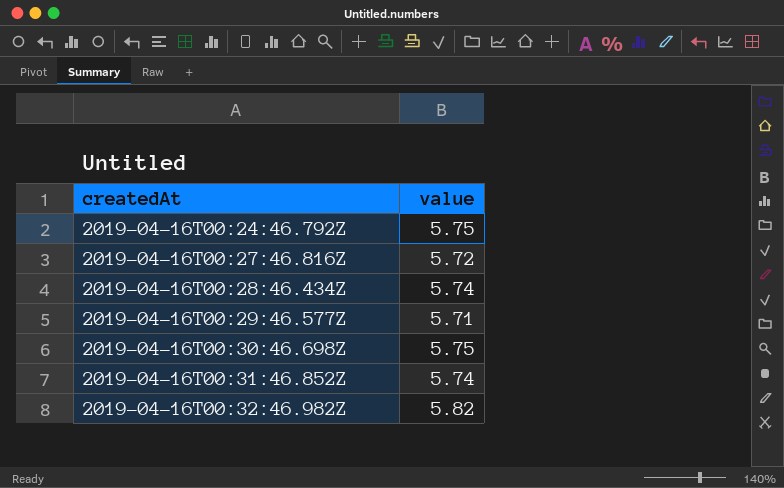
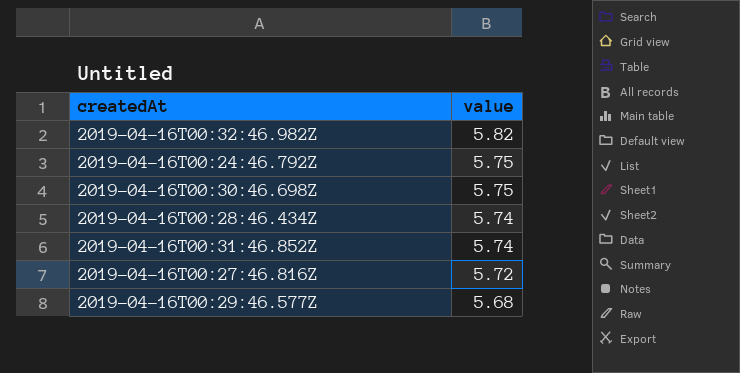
row order: createdAt ascending -> value descending
2019-04-16T00:29:46.577Z | value: 5.71 -> 5.68

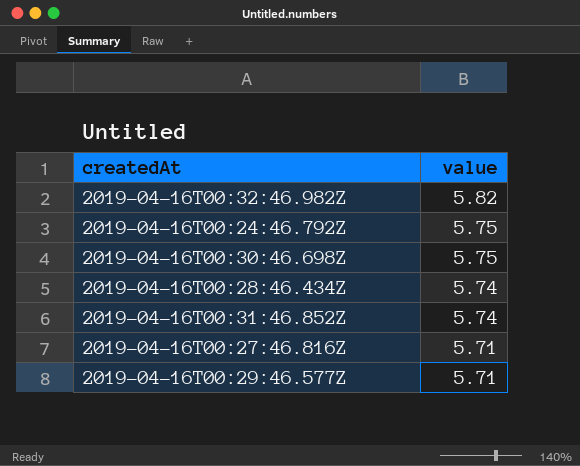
2019-04-16T00:27:46.816Z | value: 5.72 -> 5.71
2019-04-16T00:29:46.577Z | value: 5.68 -> 5.71

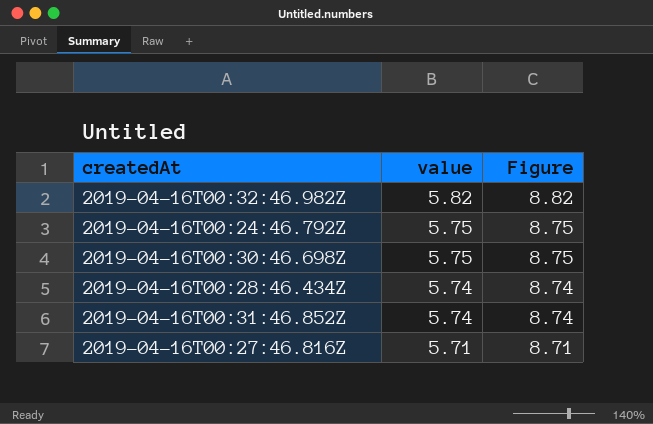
column Figure | formula: none -> [value] + 3
row 2019-04-16T00:29:46.577Z: 5.71 -> none

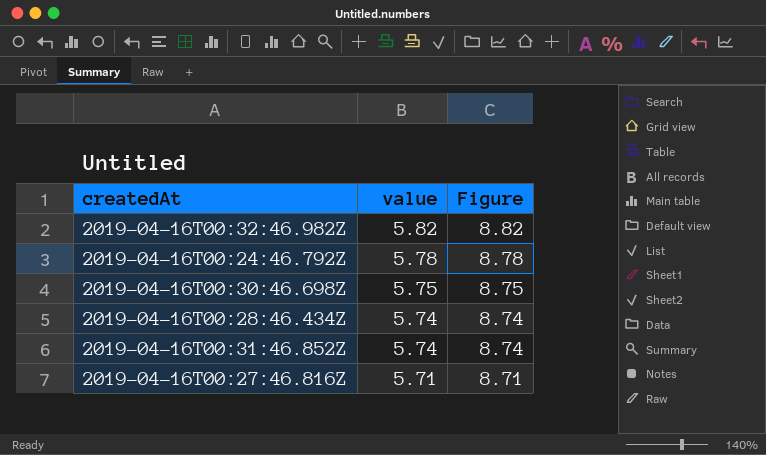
2019-04-16T00:24:46.792Z | value: 5.75 -> 5.78
2019-04-16T00:24:46.792Z | Figure: 8.75 -> 8.78

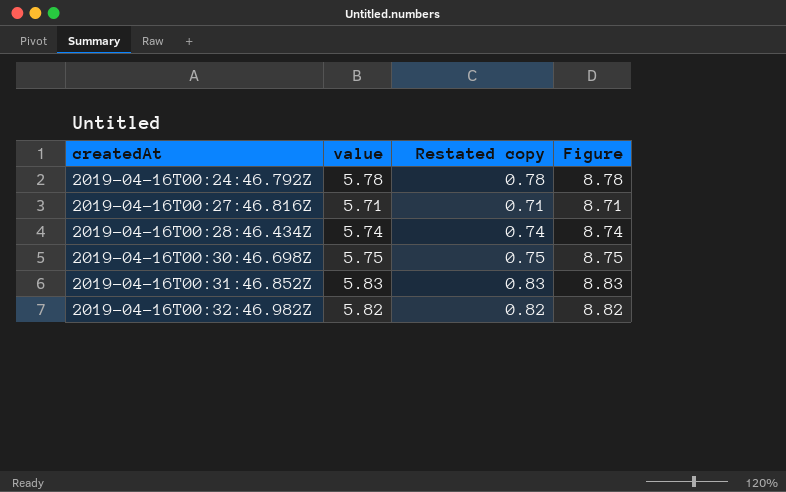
row order: value descending -> createdAt ascending
column Restated copy | formula: none -> [value] - 5
2019-04-16T00:31:46.852Z | value: 5.74 -> 5.83
2019-04-16T00:31:46.852Z | Figure: 8.74 -> 8.83

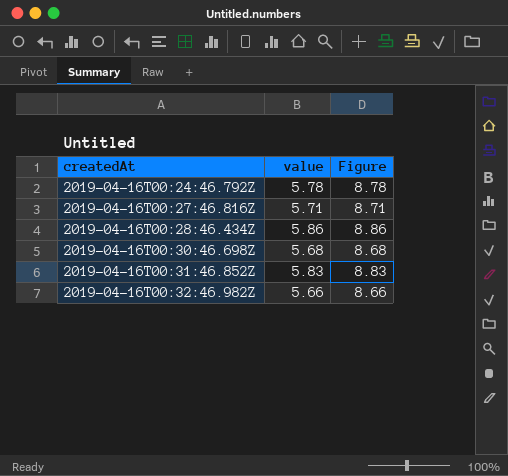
column Restated copy | formula: [value] - 5 -> none
2019-04-16T00:28:46.434Z | value: 5.74 -> 5.86
2019-04-16T00:28:46.434Z | Figure: 8.74 -> 8.86
2019-04-16T00:30:46.698Z | value: 5.75 -> 5.68
2019-04-16T00:30:46.698Z | Figure: 8.75 -> 8.68
2019-04-16T00:32:46.982Z | value: 5.82 -> 5.66
2019-04-16T00:32:46.982Z | Figure: 8.82 -> 8.66

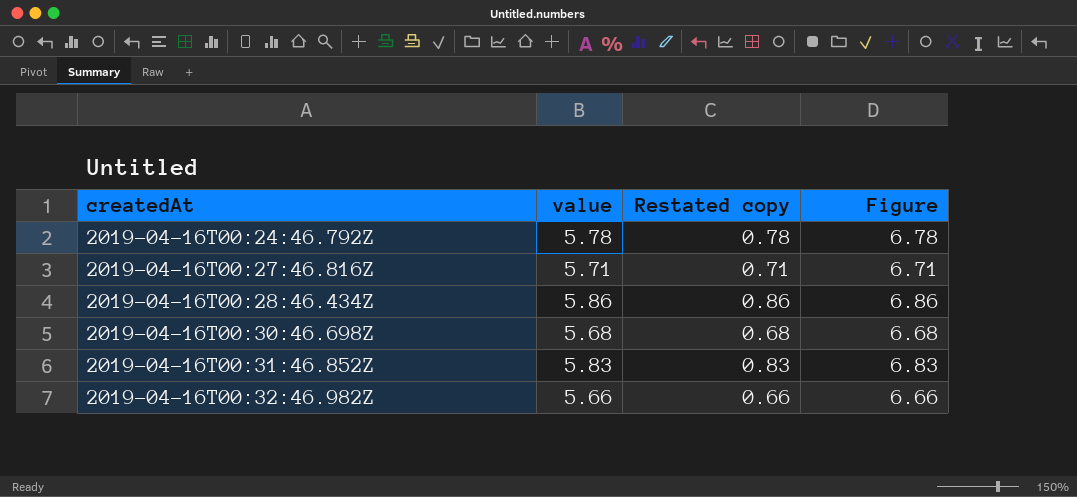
column Restated copy | formula: none -> [value] - 5
column Figure | formula: [value] + 3 -> [value] + 1

